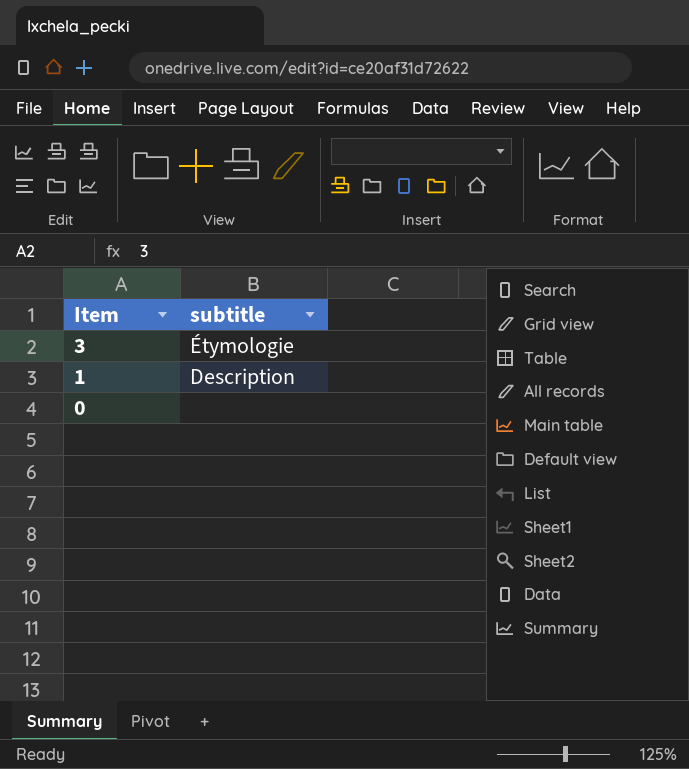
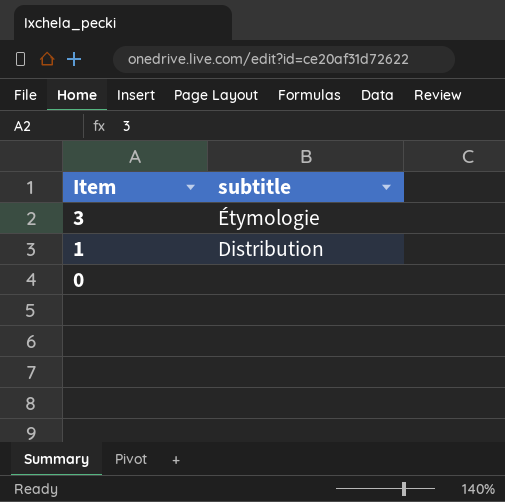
1 | subtitle: Description -> Distribution

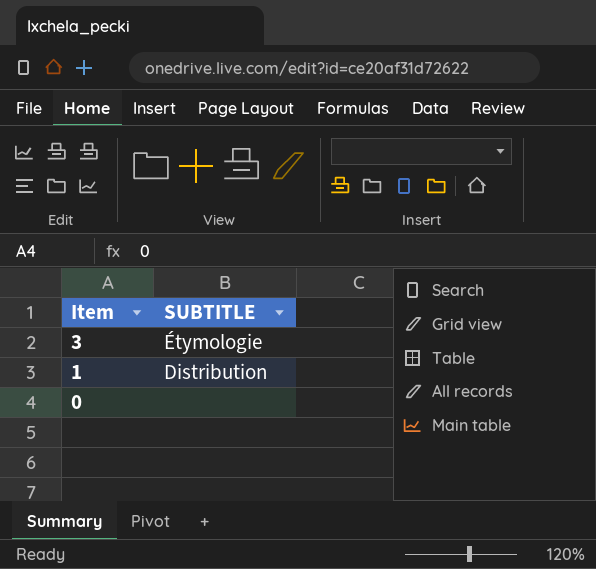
column name: subtitle -> SUBTITLE

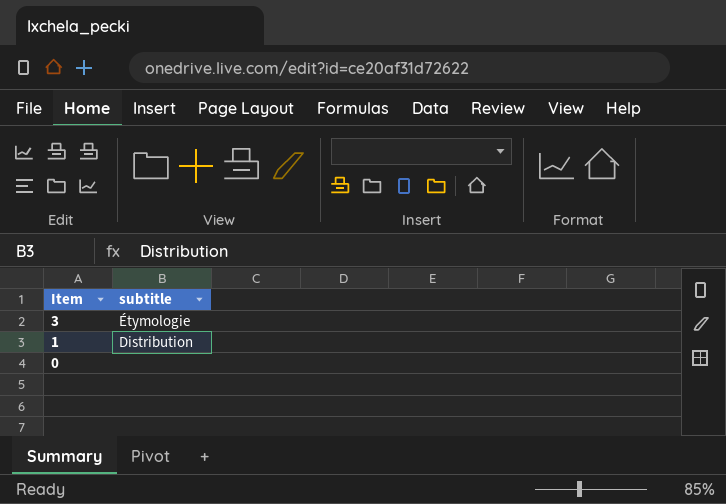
column name: SUBTITLE -> subtitle

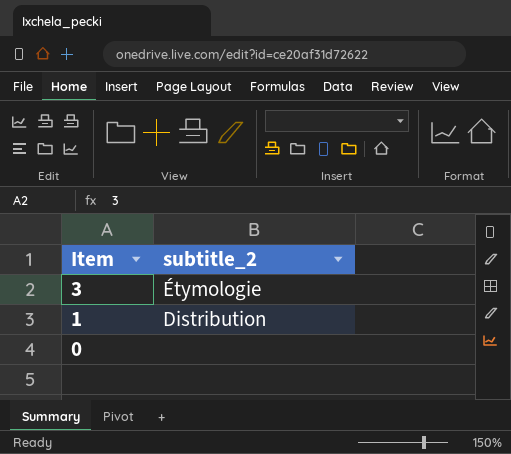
column name: subtitle -> subtitle_2

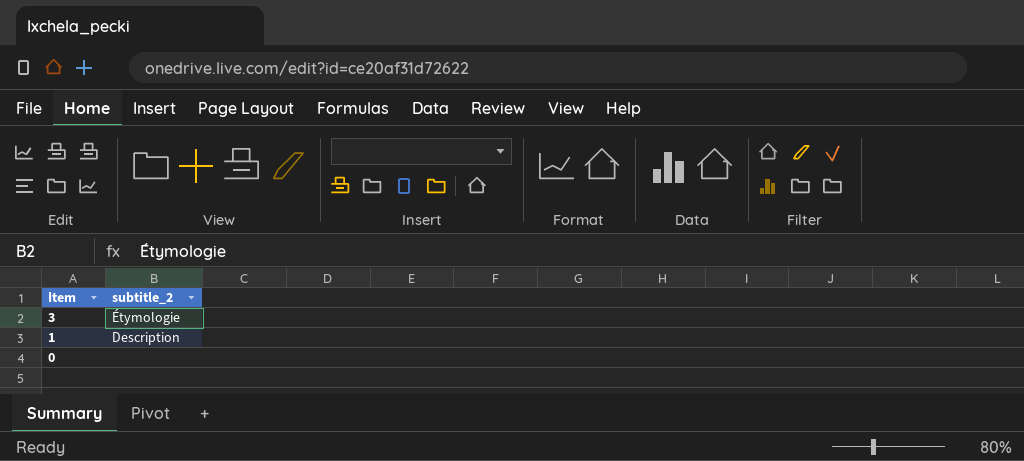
1 | subtitle_2: Distribution -> Description

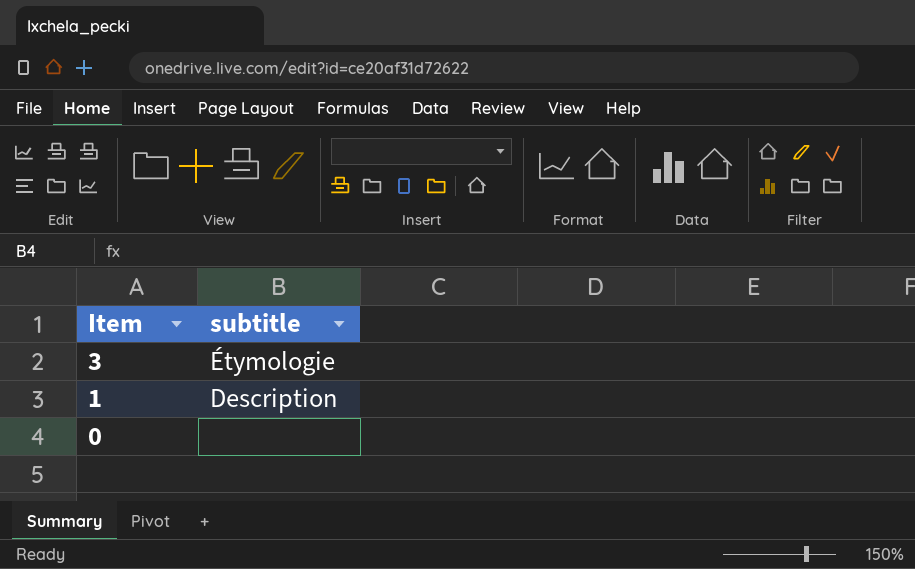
column name: subtitle_2 -> subtitle

